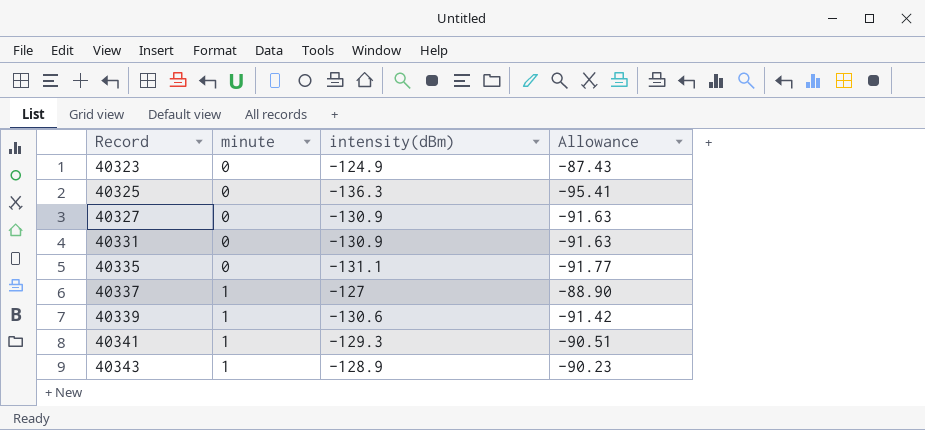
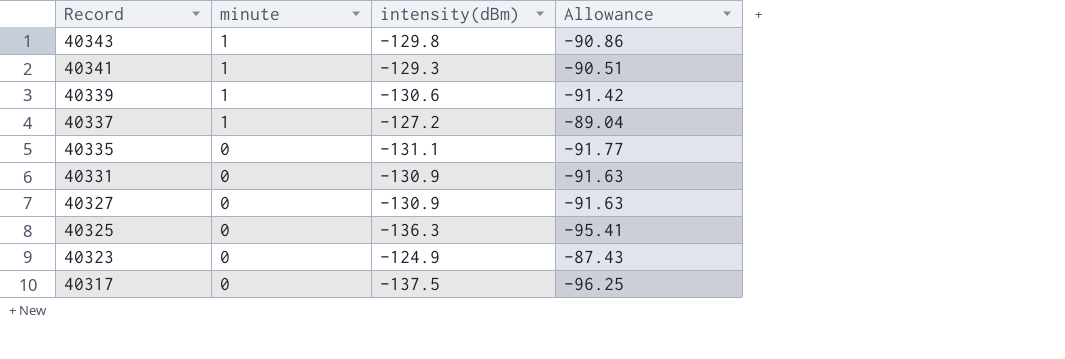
row order: Record ascending -> Record descending
40343 | intensity(dBm): -128.9 -> -129.8
40343 | Allowance: -90.23 -> -90.86
40337 | intensity(dBm): -127 -> -127.2
40337 | Allowance: -88.90 -> -89.04
row 40317: none -> 0 | -137.5 | -96.25

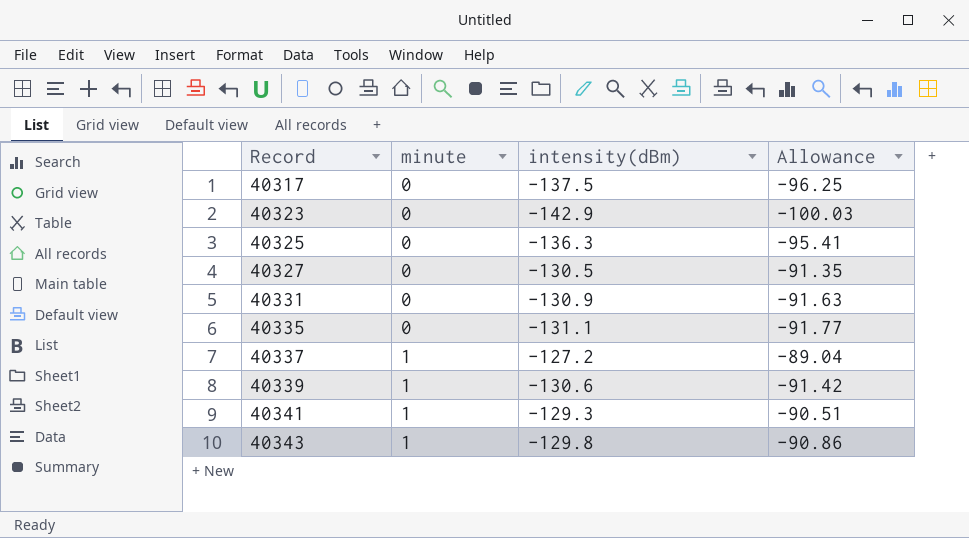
row order: Record descending -> Record ascending
40323 | intensity(dBm): -124.9 -> -142.9
40323 | Allowance: -87.43 -> -100.03
40327 | intensity(dBm): -130.9 -> -130.5
40327 | Allowance: -91.63 -> -91.35

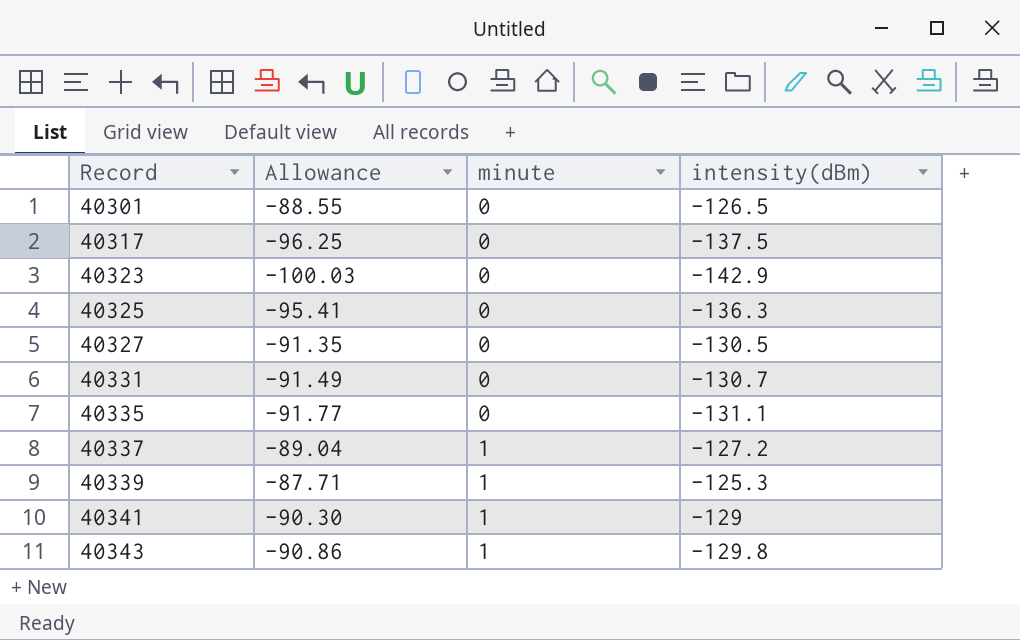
column Allowance | position: 4 -> 2
row 40301: none -> -88.55 | 0 | -126.5
40331 | Allowance: -91.63 -> -91.49
40331 | intensity(dBm): -130.9 -> -130.7
40339 | Allowance: -91.42 -> -87.71
40339 | intensity(dBm): -130.6 -> -125.3
40341 | Allowance: -90.51 -> -90.30
40341 | intensity(dBm): -129.3 -> -129

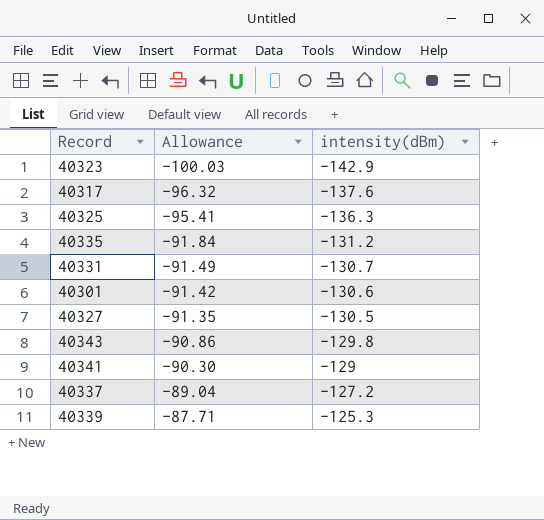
row order: Record ascending -> Allowance ascending
column minute | position: 3 -> none
40317 | Allowance: -96.25 -> -96.32
40317 | intensity(dBm): -137.5 -> -137.6
40335 | Allowance: -91.77 -> -91.84
40335 | intensity(dBm): -131.1 -> -131.2
40301 | Allowance: -88.55 -> -91.42
40301 | intensity(dBm): -126.5 -> -130.6

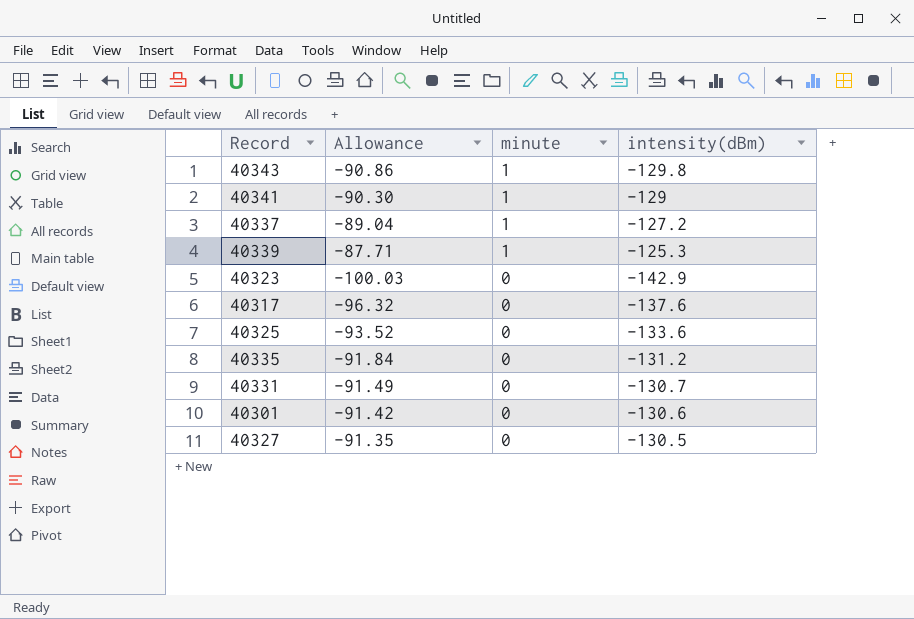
row order: Allowance ascending -> minute descending
column minute | position: none -> 3
40325 | Allowance: -95.41 -> -93.52
40325 | intensity(dBm): -136.3 -> -133.6

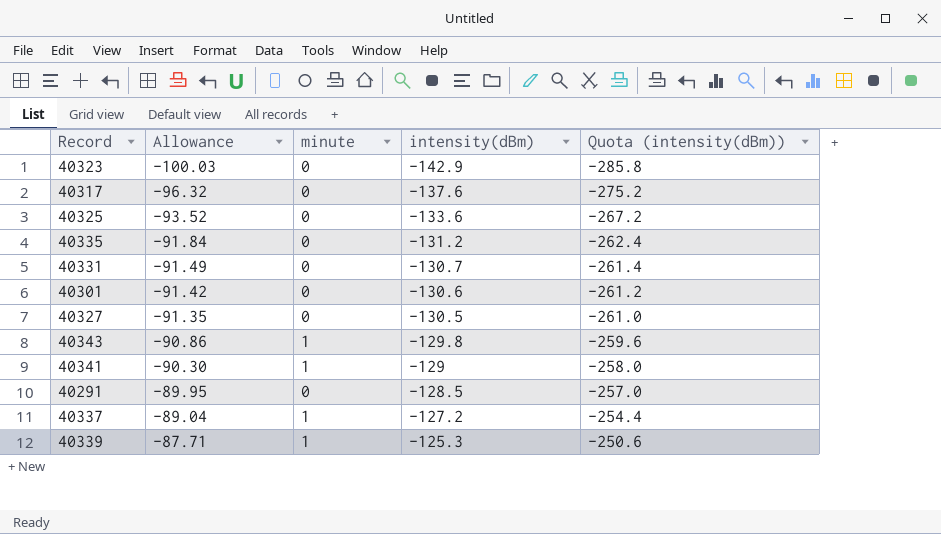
row order: minute descending -> Allowance ascending
column Quota (intensity(dBm)) | formula: none -> [intensity(dBm)] * 2
row 40291: none -> -89.95 | 0 | -128.5 | -257.0

